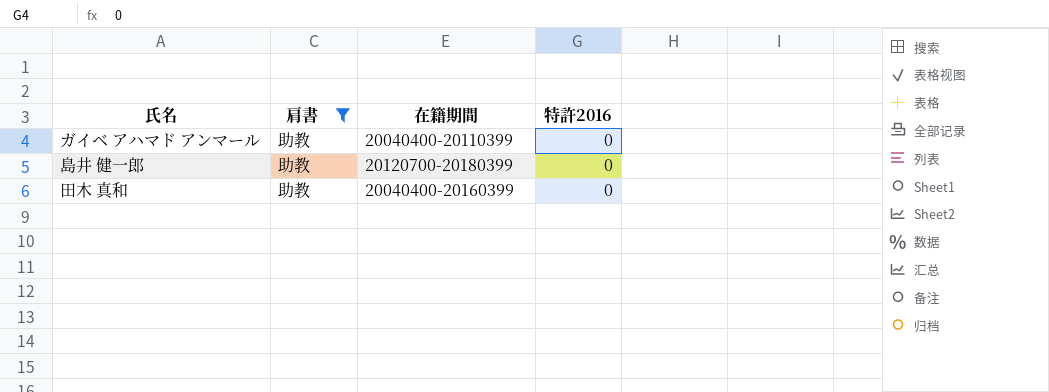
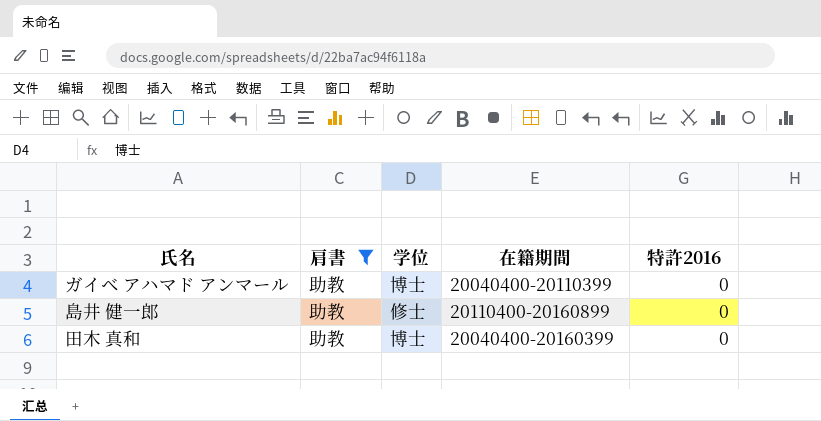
column 学位 | position: none -> 3
島井 健一郎 | 在籍期間: 20120700-20180399 -> 20110400-20160899

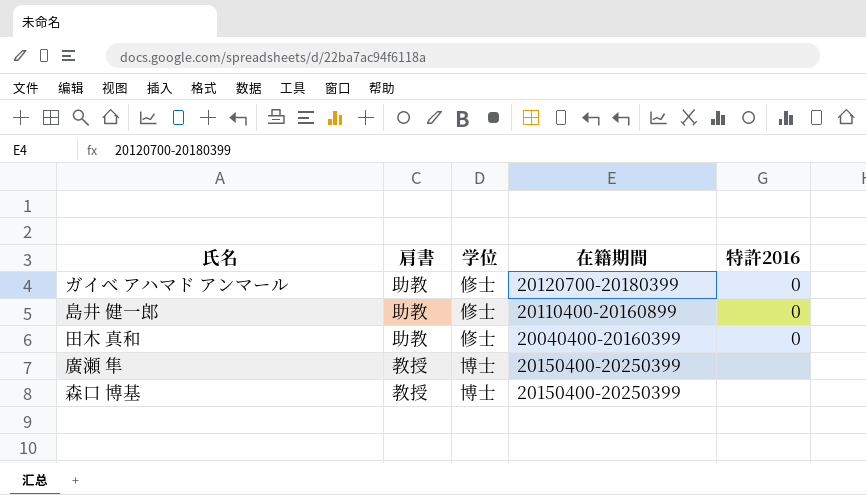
filter: 肩書 = 助教 -> none
ガイベ アハマド アンマール | 学位: 博士 -> 修士
ガイベ アハマド アンマール | 在籍期間: 20040400-20110399 -> 20120700-20180399
田木 真和 | 学位: 博士 -> 修士

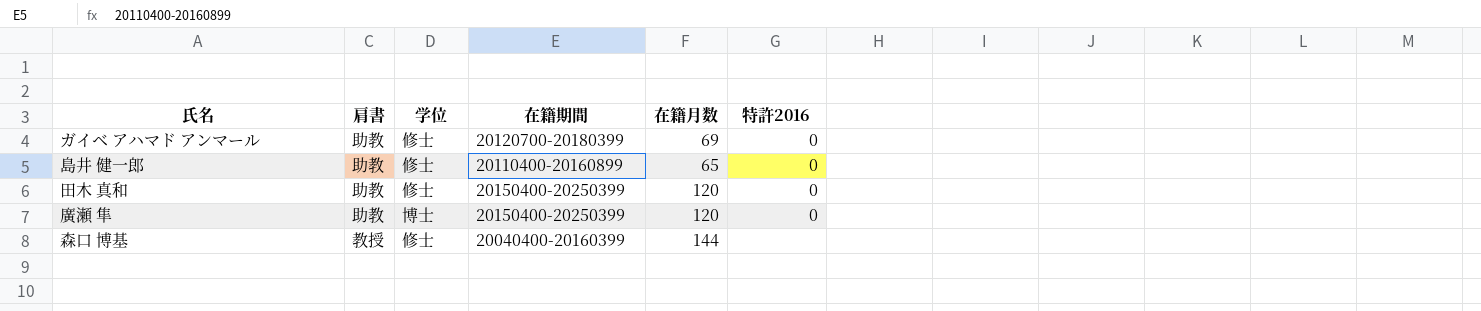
column 在籍月数 | position: none -> 5
田木 真和 | 在籍期間: 20040400-20160399 -> 20150400-20250399
廣瀬 隼 | 肩書: 教授 -> 助教
廣瀬 隼 | 特許2016: none -> 0
森口 博基 | 学位: 博士 -> 修士
森口 博基 | 在籍期間: 20150400-20250399 -> 20040400-20160399

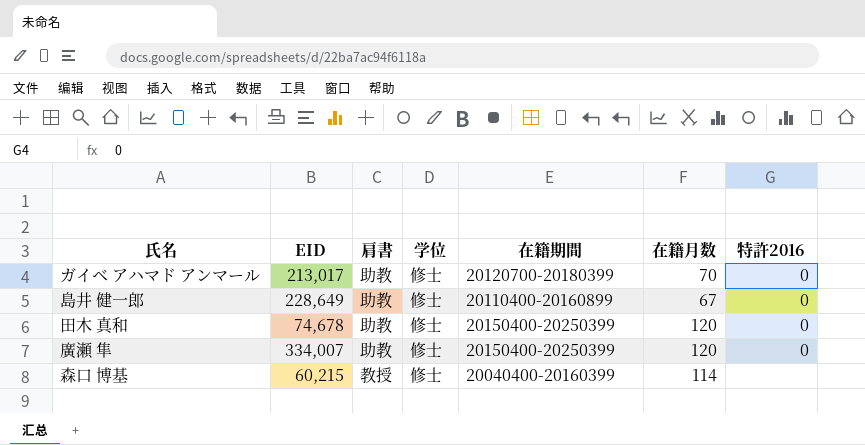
column EID | position: none -> 2
ガイベ アハマド アンマール | 在籍月数: 69 -> 70
島井 健一郎 | 在籍月数: 65 -> 67
廣瀬 隼 | 学位: 博士 -> 修士
森口 博基 | 在籍月数: 144 -> 114

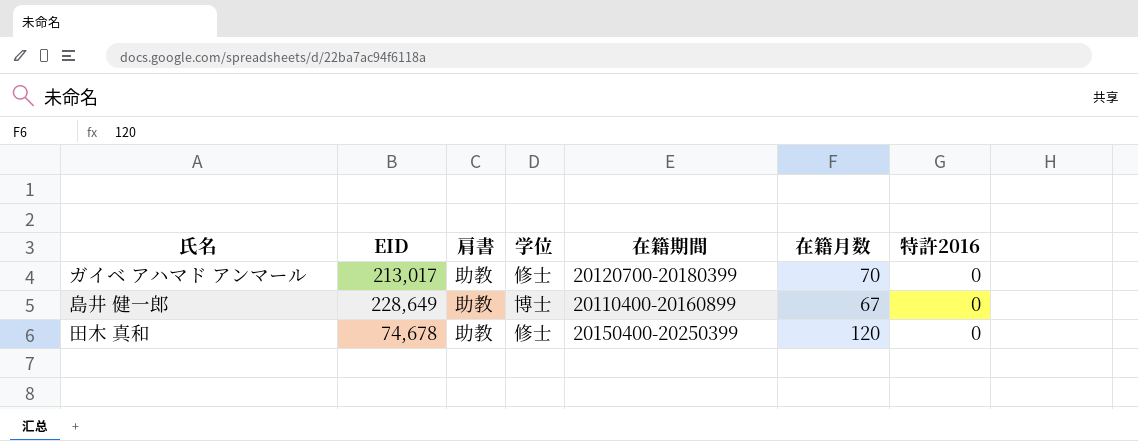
row 廣瀬 隼: 334,007 | 助教 | 修士 | 20150400-20250399 | 120 | 0 -> none
row 森口 博基: 60,215 | 教授 | 修士 | 20040400-20160399 | 114 | none -> none
島井 健一郎 | 学位: 修士 -> 博士

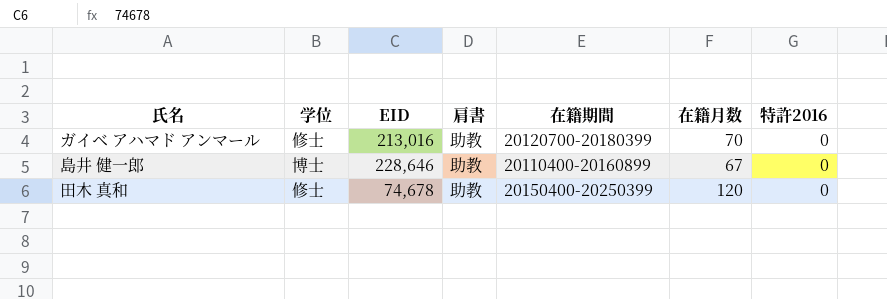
column 学位 | position: 4 -> 2
ガイベ アハマド アンマール | EID: 213,017 -> 213,016
島井 健一郎 | EID: 228,649 -> 228,646

